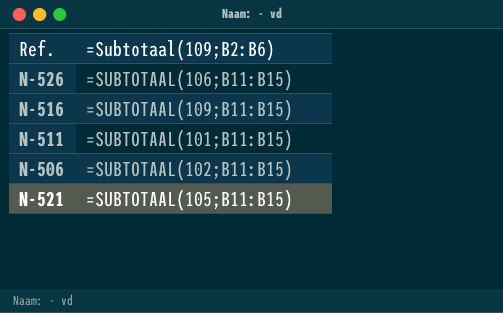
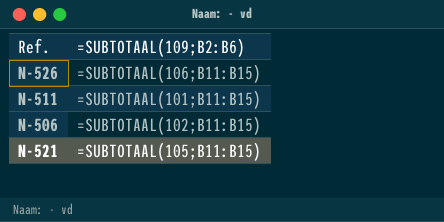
column name: =Subtotaal(109;B2:B6) -> =SUBTOTAAL(109;B2:B6)
row N-516: =SUBTOTAAL(109;B11:B15) -> none

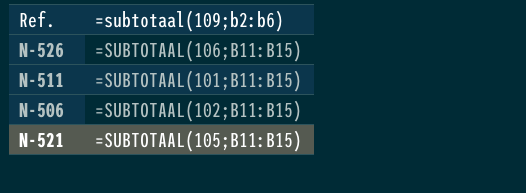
column name: =SUBTOTAAL(109;B2:B6) -> =subtotaal(109;b2:b6)

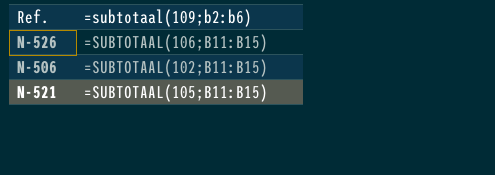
row N-511: =SUBTOTAAL(101;B11:B15) -> none

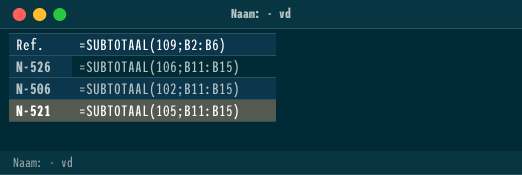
column name: =subtotaal(109;b2:b6) -> =SUBTOTAAL(109;B2:B6)

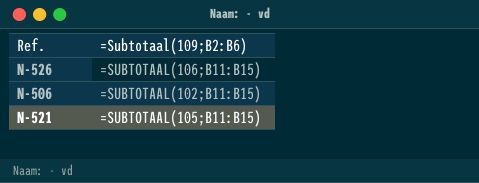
column name: =SUBTOTAAL(109;B2:B6) -> =Subtotaal(109;B2:B6)

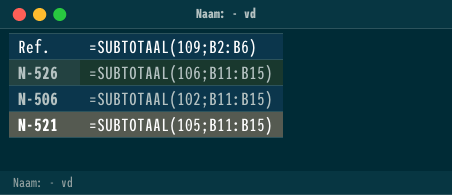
column name: =Subtotaal(109;B2:B6) -> =SUBTOTAAL(109;B2:B6)

